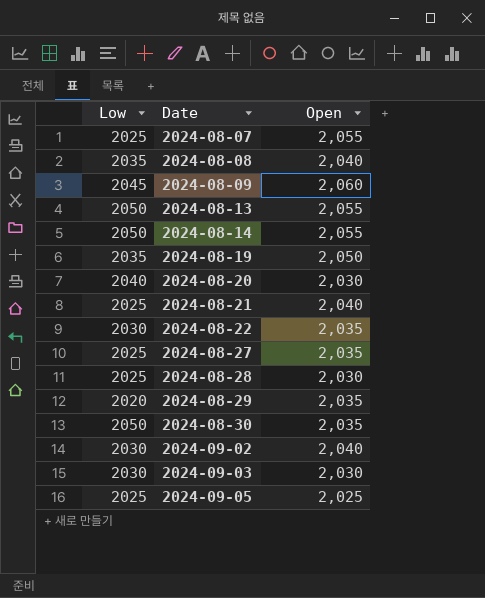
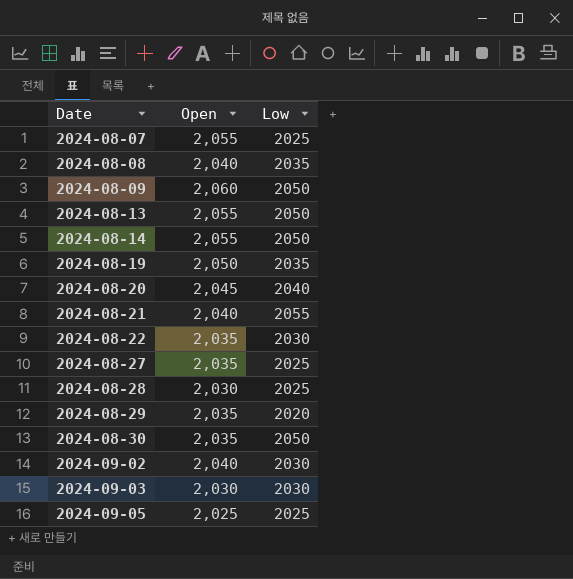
column Low | position: 1 -> 3
2024-08-09 | Low: 2045 -> 2050
2024-08-20 | Open: 2,030 -> 2,045
2024-08-21 | Low: 2025 -> 2055

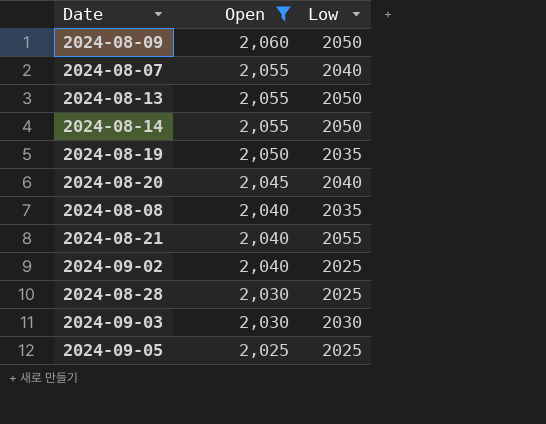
filter: none -> Open != 2,035
row order: Date ascending -> Open descending
2024-08-07 | Low: 2025 -> 2040
2024-09-02 | Low: 2030 -> 2025

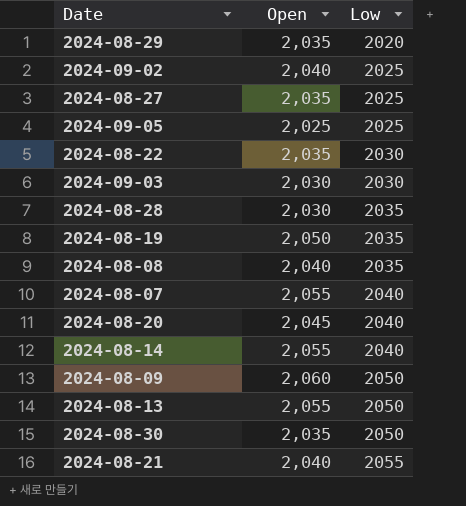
filter: Open != 2,035 -> none
row order: Open descending -> Low ascending
2024-08-28 | Low: 2025 -> 2035
2024-08-14 | Low: 2050 -> 2040

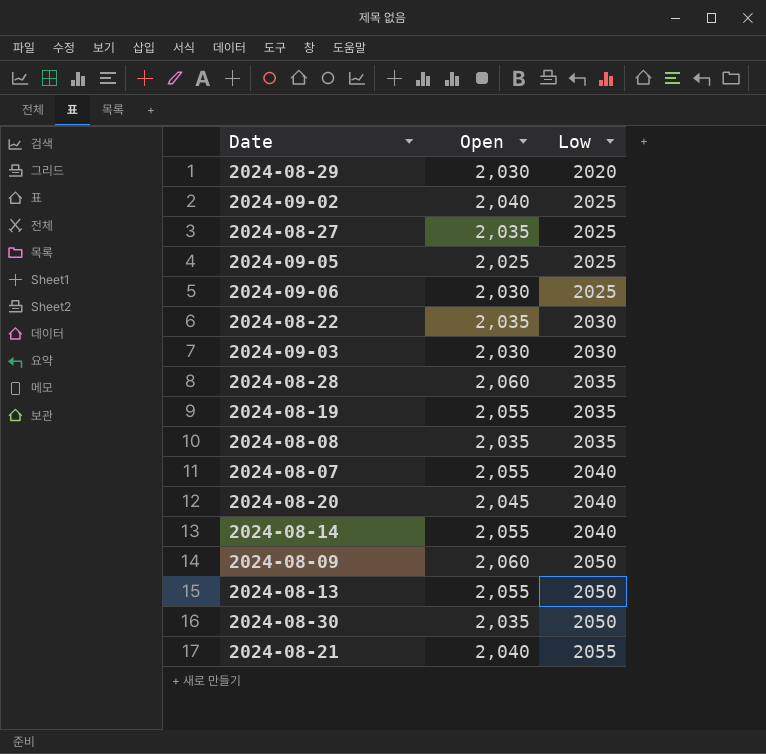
2024-08-29 | Open: 2,035 -> 2,030
row 2024-09-06: none -> 2,030 | 2025
2024-08-28 | Open: 2,030 -> 2,060
2024-08-19 | Open: 2,050 -> 2,055
2024-08-08 | Open: 2,040 -> 2,035

